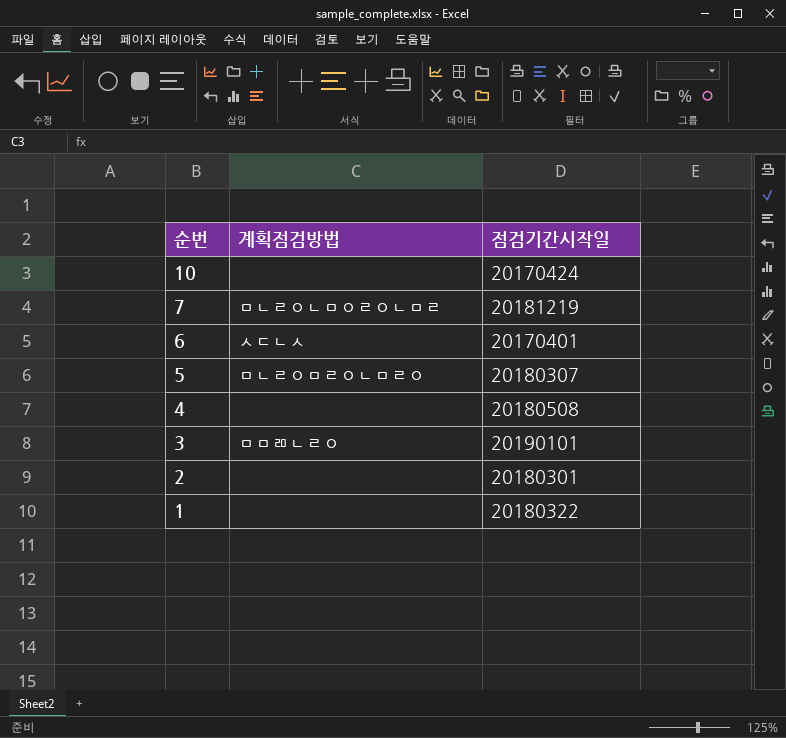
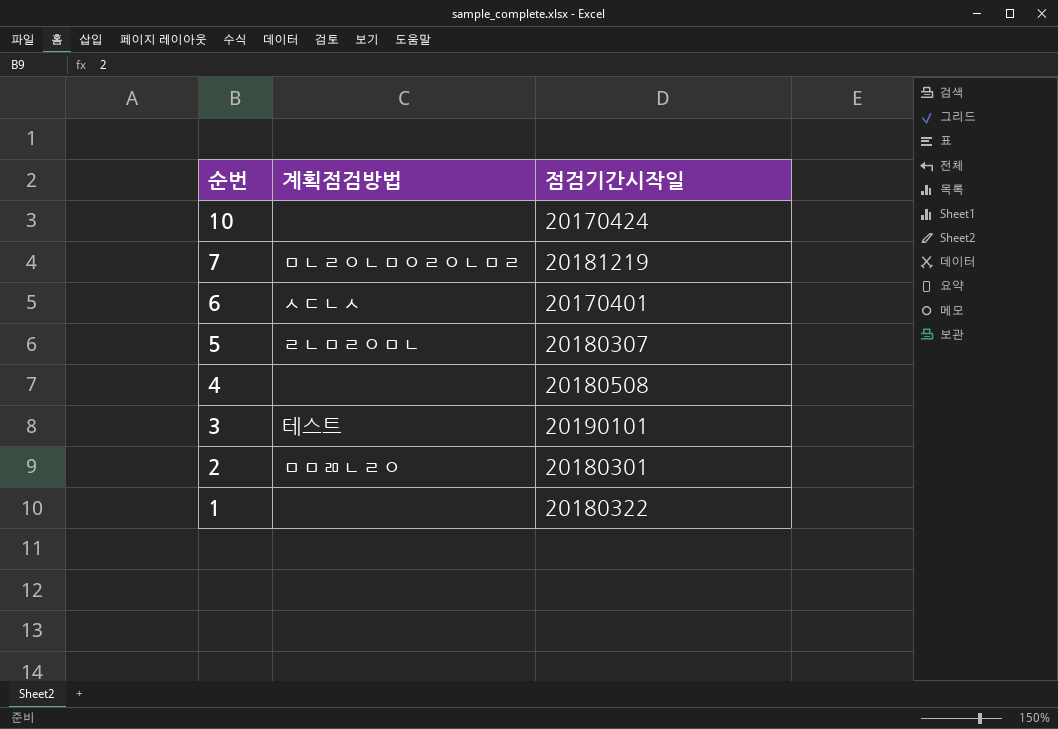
5 | 계획점검방법: ㅁㄴㄹㅇㅁㄹㅇㄴㅁㄹㅇ -> ㄹㄴㅁㄹㅇㅁㄴ
3 | 계획점검방법: ㅁㅁㄻㄴㄹㅇ -> 테스트
2 | 계획점검방법: none -> ㅁㅁㄻㄴㄹㅇ

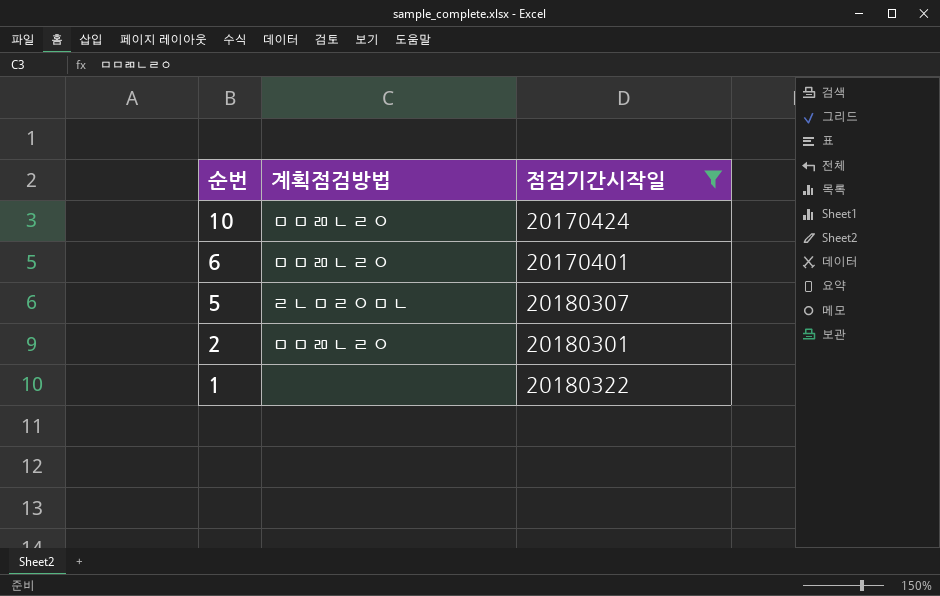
filter: none -> 점검기간시작일 <= 20180322
10 | 계획점검방법: none -> ㅁㅁㄻㄴㄹㅇ
6 | 계획점검방법: ㅅㄷㄴㅅ -> ㅁㅁㄻㄴㄹㅇ

